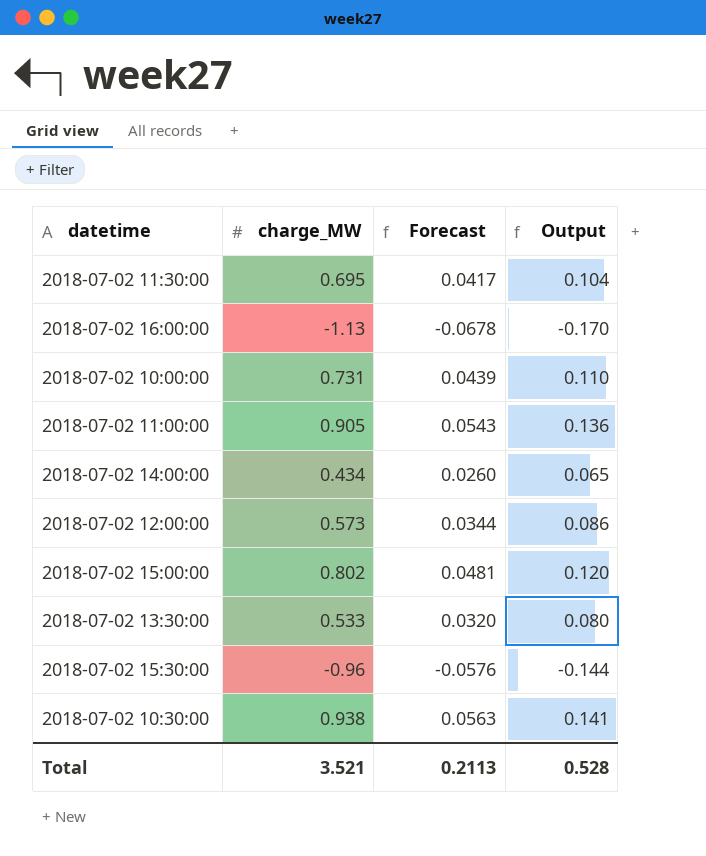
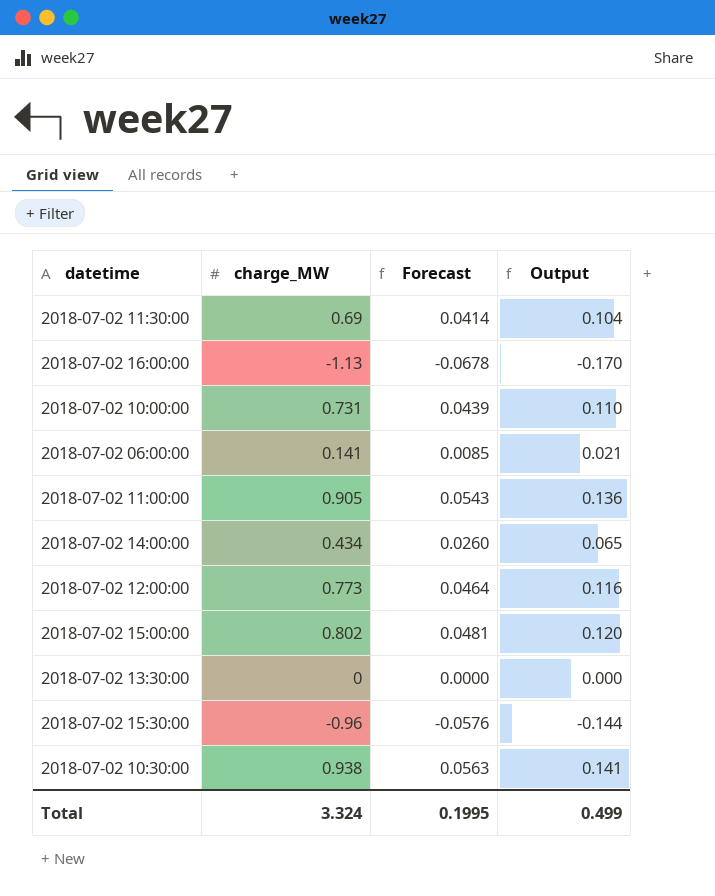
2018-07-02 11:30:00 | charge_MW: 0.695 -> 0.69
2018-07-02 11:30:00 | Forecast: 0.0417 -> 0.0414
row 2018-07-02 06:00:00: none -> 0.141 | 0.0085 | 0.021
2018-07-02 12:00:00 | charge_MW: 0.573 -> 0.773
2018-07-02 12:00:00 | Forecast: 0.0344 -> 0.0464
2018-07-02 12:00:00 | Output: 0.086 -> 0.116
2018-07-02 13:30:00 | charge_MW: 0.533 -> 0
2018-07-02 13:30:00 | Forecast: 0.0320 -> 0.0000
2018-07-02 13:30:00 | Output: 0.080 -> 0.000
Total | charge_MW: 3.521 -> 3.324
Total | Forecast: 0.2113 -> 0.1995
Total | Output: 0.528 -> 0.499

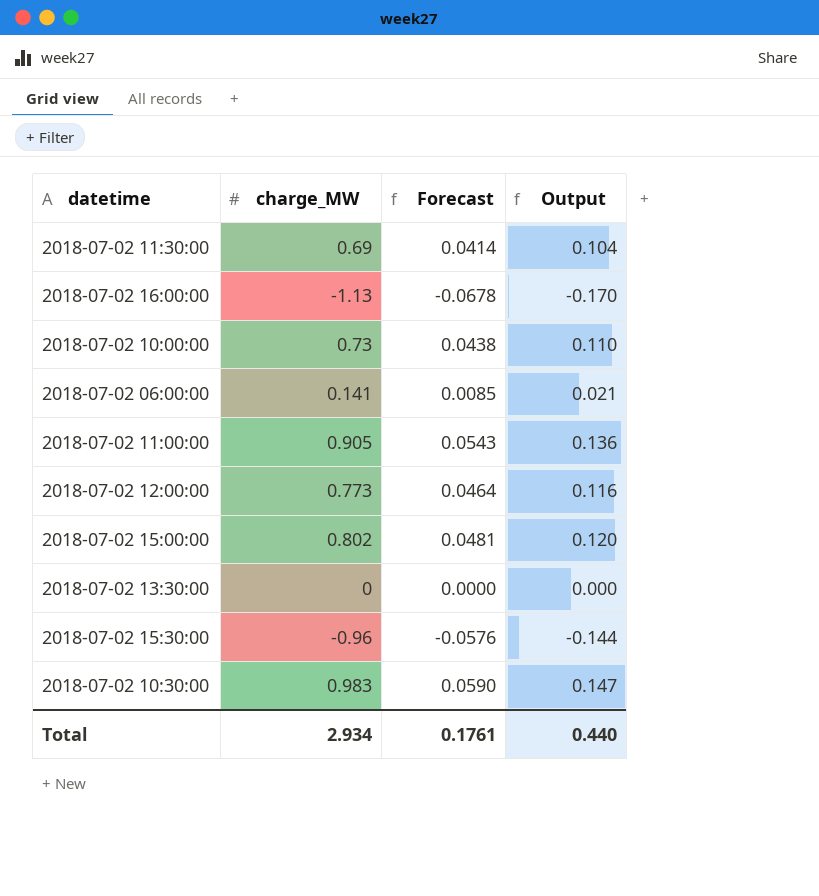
row 2018-07-02 14:00:00: 0.434 | 0.0260 | 0.065 -> none
2018-07-02 10:00:00 | charge_MW: 0.731 -> 0.73
2018-07-02 10:00:00 | Forecast: 0.0439 -> 0.0438
2018-07-02 10:30:00 | charge_MW: 0.938 -> 0.983
2018-07-02 10:30:00 | Forecast: 0.0563 -> 0.0590
2018-07-02 10:30:00 | Output: 0.141 -> 0.147
Total | charge_MW: 3.324 -> 2.934
Total | Forecast: 0.1995 -> 0.1761
Total | Output: 0.499 -> 0.440

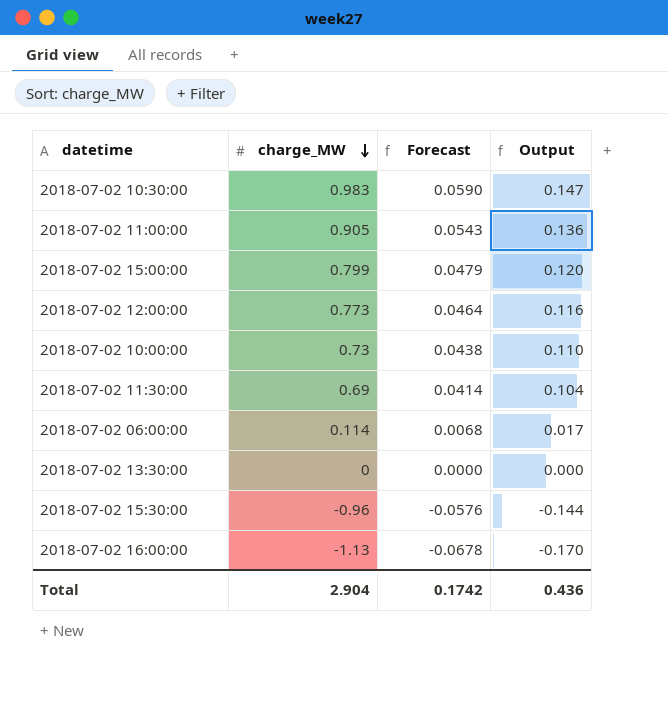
row order: none -> charge_MW descending
2018-07-02 15:00:00 | charge_MW: 0.802 -> 0.799
2018-07-02 15:00:00 | Forecast: 0.0481 -> 0.0479
2018-07-02 06:00:00 | charge_MW: 0.141 -> 0.114
2018-07-02 06:00:00 | Forecast: 0.0085 -> 0.0068
2018-07-02 06:00:00 | Output: 0.021 -> 0.017
Total | charge_MW: 2.934 -> 2.904
Total | Forecast: 0.1761 -> 0.1742
Total | Output: 0.440 -> 0.436

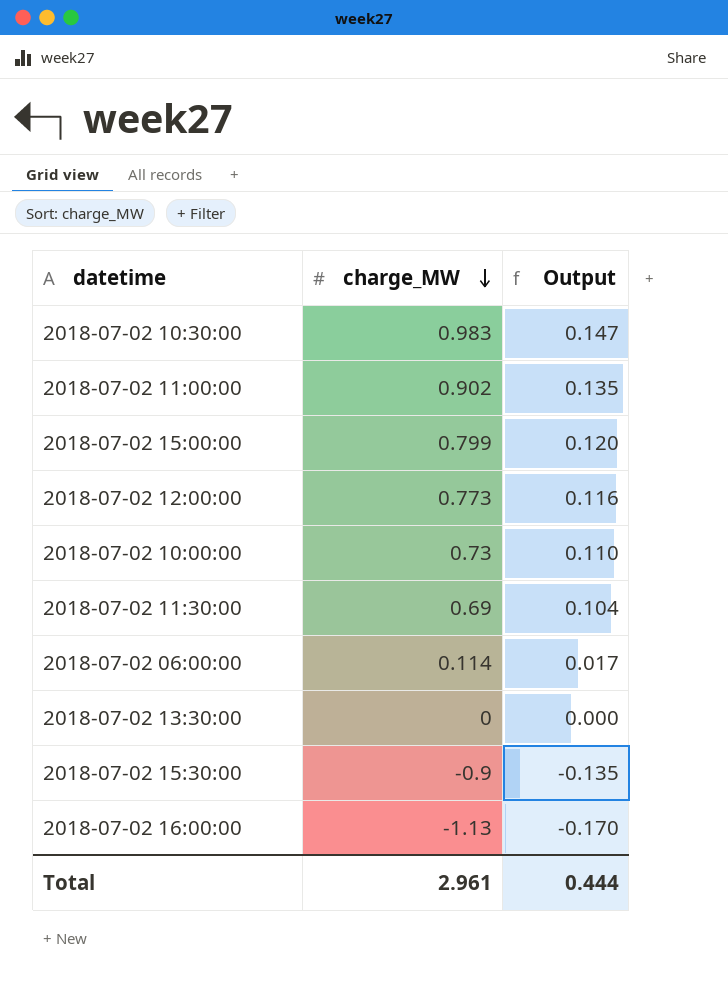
column Forecast | formula: [charge_MW] * 0.06 -> none
2018-07-02 11:00:00 | charge_MW: 0.905 -> 0.902
2018-07-02 11:00:00 | Output: 0.136 -> 0.135
2018-07-02 15:30:00 | charge_MW: -0.96 -> -0.9
2018-07-02 15:30:00 | Output: -0.144 -> -0.135
Total | charge_MW: 2.904 -> 2.961
Total | Output: 0.436 -> 0.444

